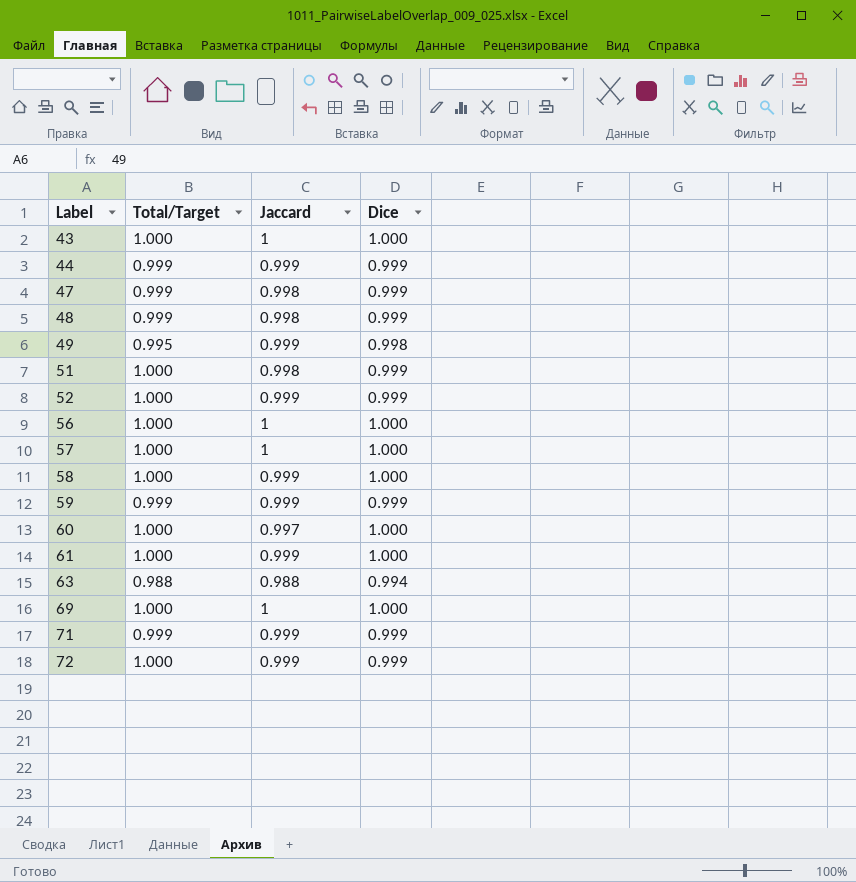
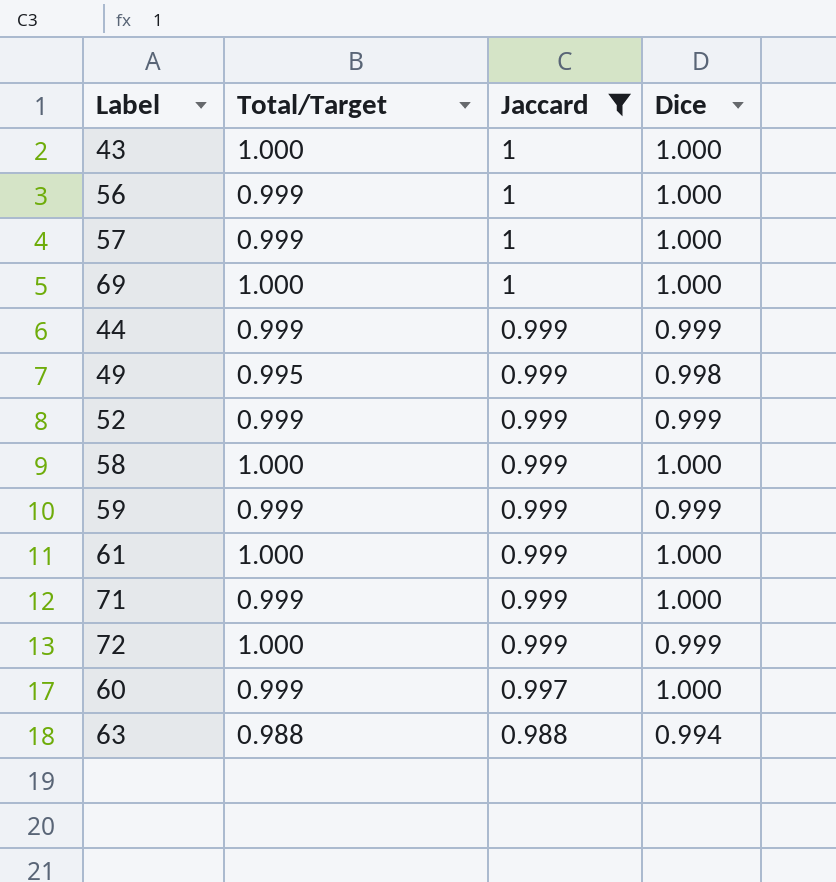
filter: none -> Jaccard != 0.998
row order: Label ascending -> Jaccard descending
56 | Total/Target: 1.000 -> 0.999
57 | Total/Target: 1.000 -> 0.999
52 | Total/Target: 1.000 -> 0.999
71 | Dice: 0.999 -> 1.000
60 | Total/Target: 1.000 -> 0.999

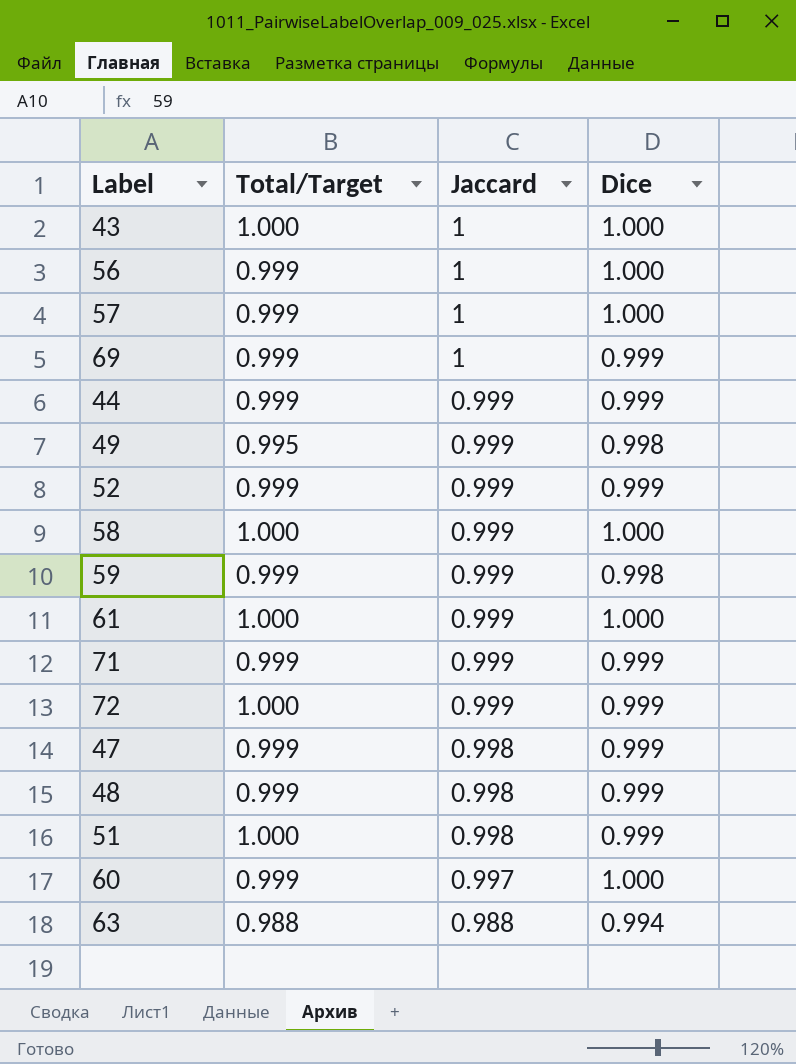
filter: Jaccard != 0.998 -> none
69 | Total/Target: 1.000 -> 0.999
69 | Dice: 1.000 -> 0.999
59 | Dice: 0.999 -> 0.998
71 | Dice: 1.000 -> 0.999

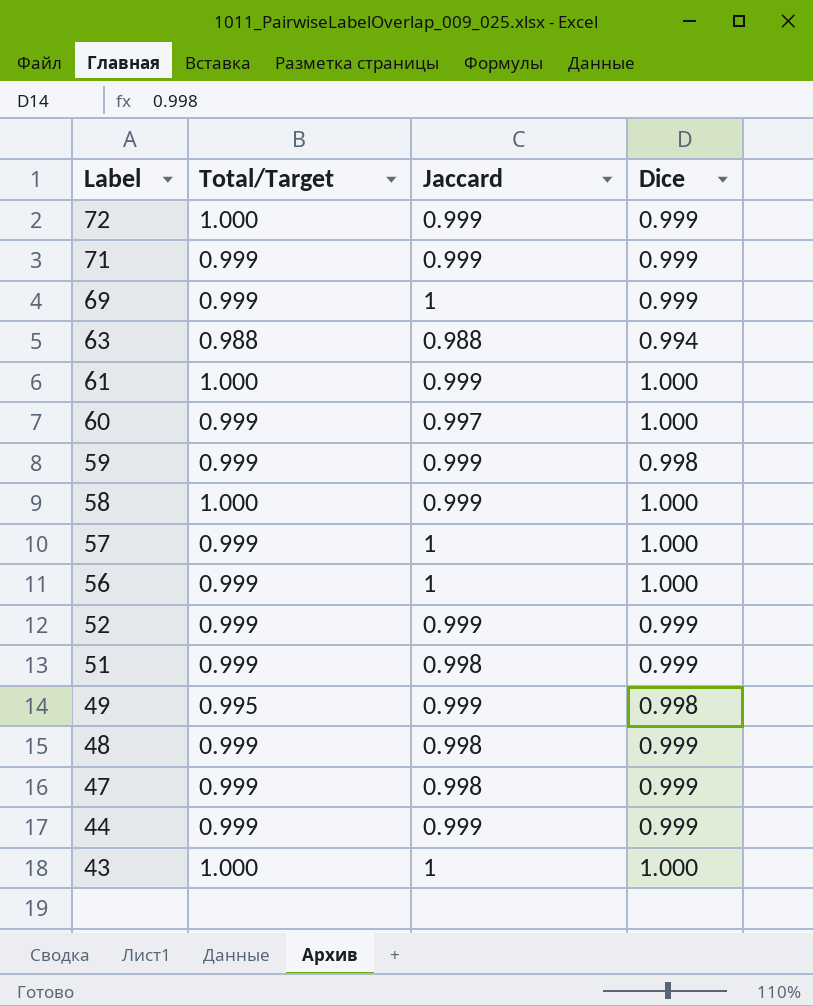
row order: Jaccard descending -> Label descending
51 | Total/Target: 1.000 -> 0.999

